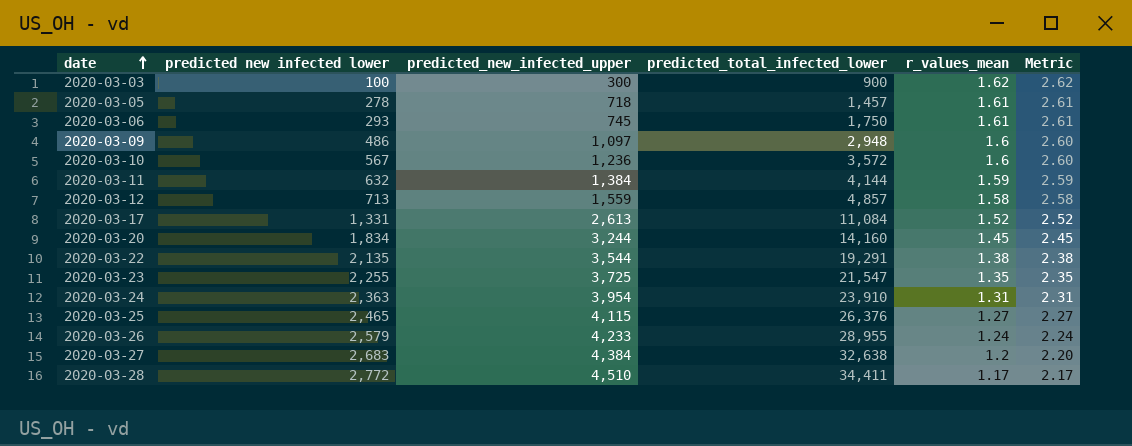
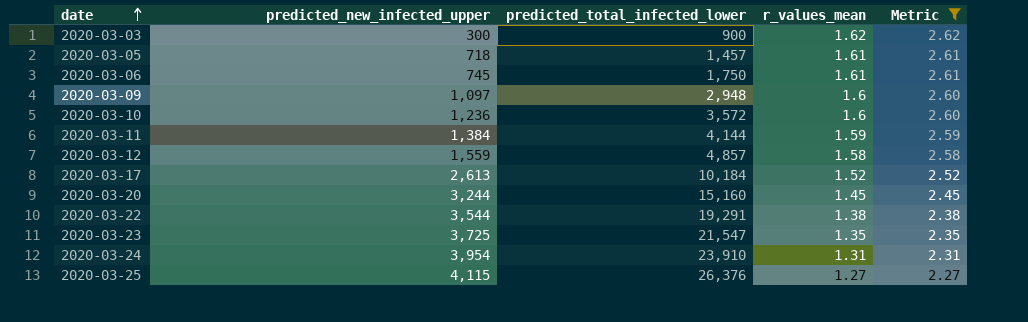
filter: none -> Metric >= 2.27
column predicted new infected lower | position: 2 -> none
2020-03-17 | predicted_total_infected_lower: 11,084 -> 10,184
2020-03-20 | predicted_total_infected_lower: 14,160 -> 15,160

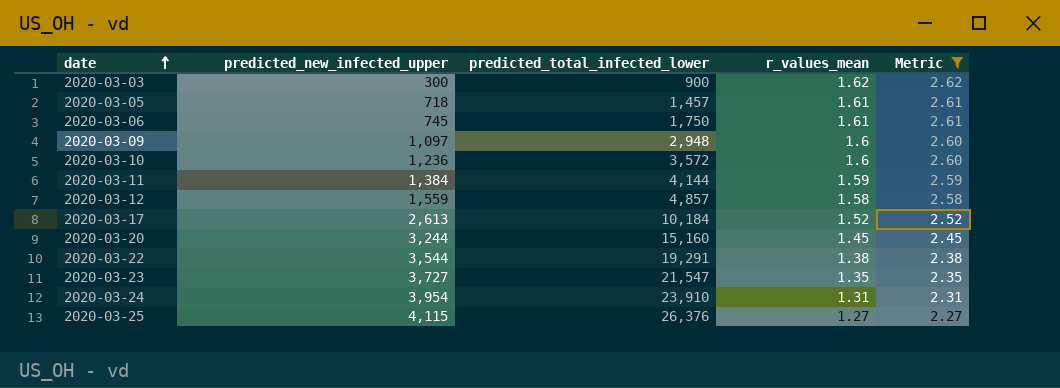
2020-03-23 | predicted_new_infected_upper: 3,725 -> 3,727

